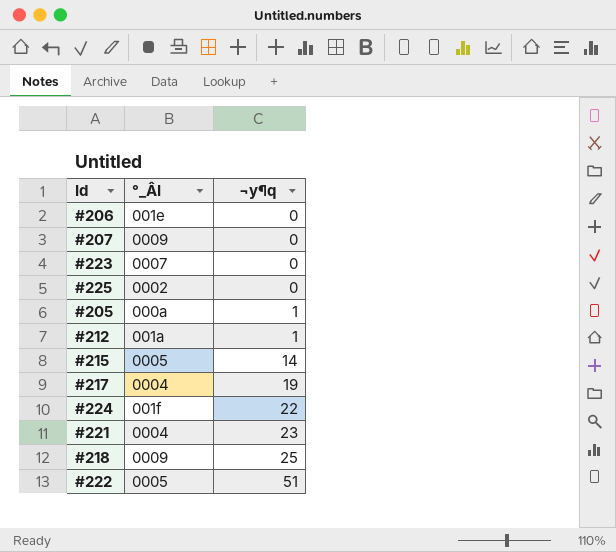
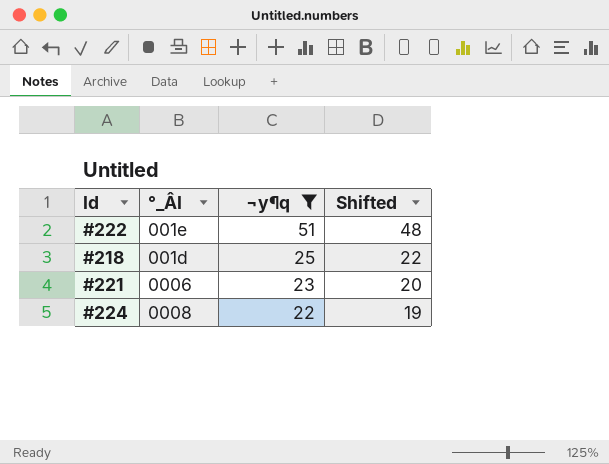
filter: none -> ¬y¶q >= 22
row order: ¬y¶q ascending -> ¬y¶q descending
column Shifted | formula: none -> [¬y¶q] - 3
#222 | °_ÂI: 0005 -> 001e
#218 | °_ÂI: 0009 -> 001d
#221 | °_ÂI: 0004 -> 0006
#224 | °_ÂI: 001f -> 0008

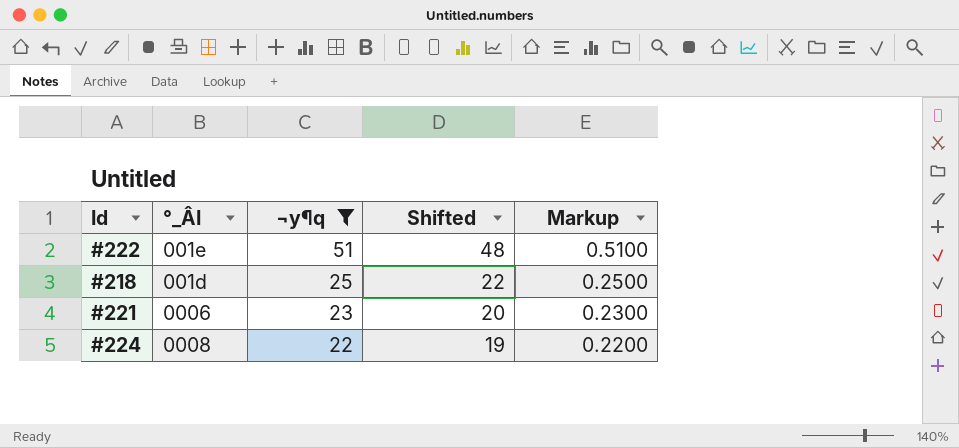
column Markup | formula: none -> [¬y¶q] * 0.01

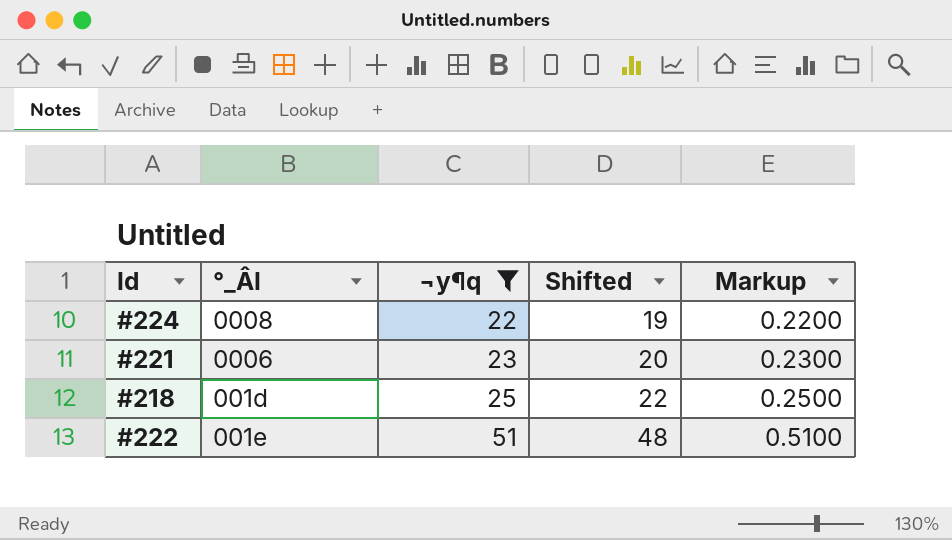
row order: ¬y¶q descending -> ¬y¶q ascending

